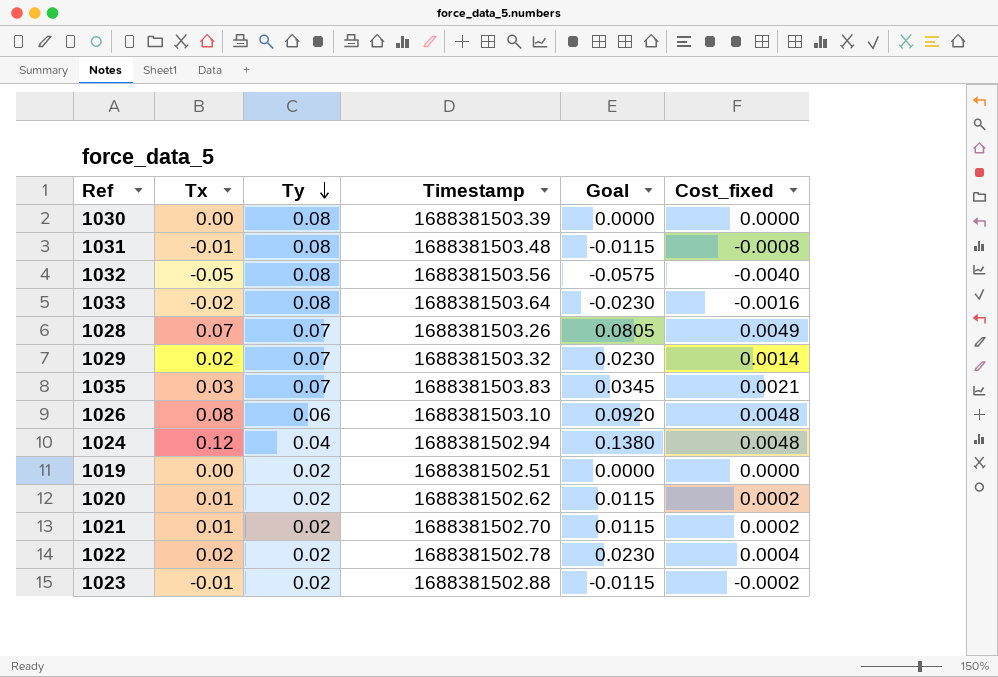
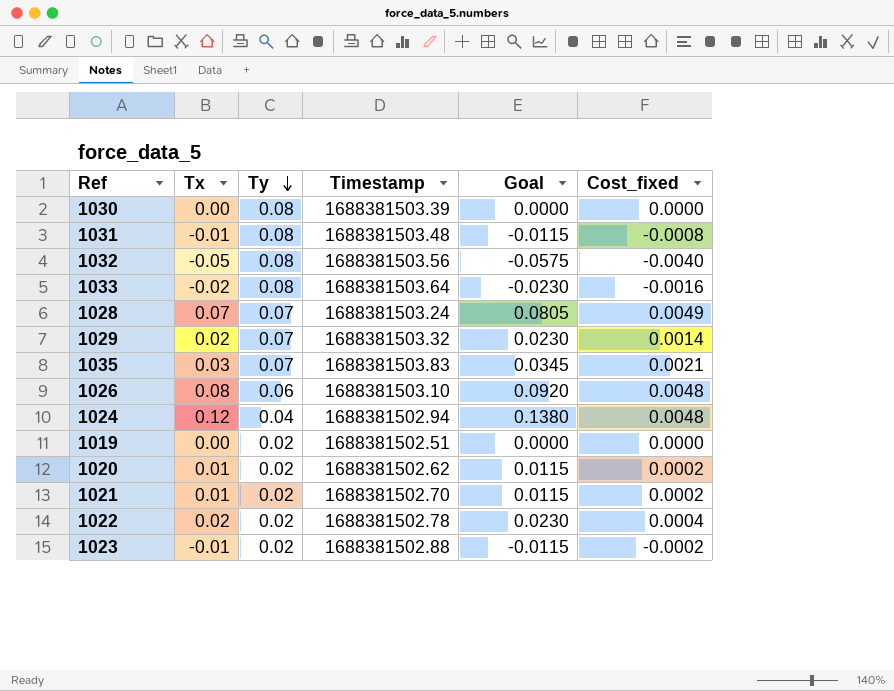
1028 | Timestamp: 1688381503.26 -> 1688381503.24

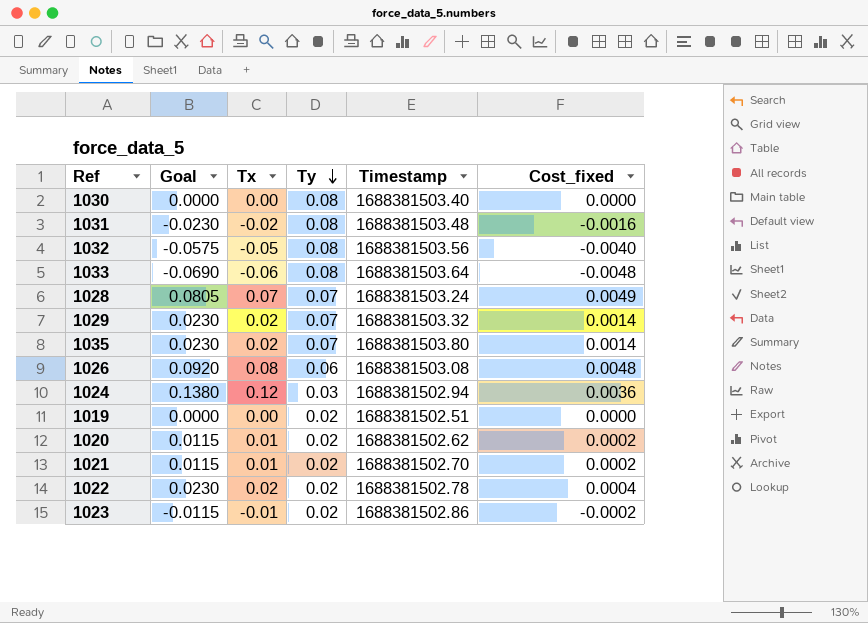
column Goal | position: 5 -> 2
1030 | Timestamp: 1688381503.39 -> 1688381503.40
1031 | Goal: -0.0115 -> -0.0230
1031 | Tx: -0.01 -> -0.02
1031 | Cost_fixed: -0.0008 -> -0.0016
1033 | Goal: -0.0230 -> -0.0690
1033 | Tx: -0.02 -> -0.06
1033 | Cost_fixed: -0.0016 -> -0.0048
1035 | Goal: 0.0345 -> 0.0230
1035 | Tx: 0.03 -> 0.02
1035 | Timestamp: 1688381503.83 -> 1688381503.80
1035 | Cost_fixed: 0.0021 -> 0.0014
1026 | Timestamp: 1688381503.10 -> 1688381503.08
1024 | Ty: 0.04 -> 0.03
1024 | Cost_fixed: 0.0048 -> 0.0036
1023 | Timestamp: 1688381502.88 -> 1688381502.86

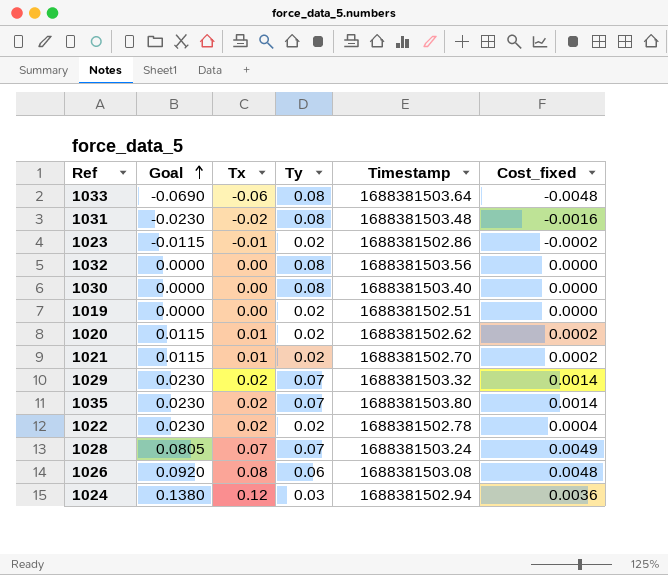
row order: Ty descending -> Goal ascending
1032 | Goal: -0.0575 -> 0.0000
1032 | Tx: -0.05 -> 0.00
1032 | Cost_fixed: -0.0040 -> 0.0000

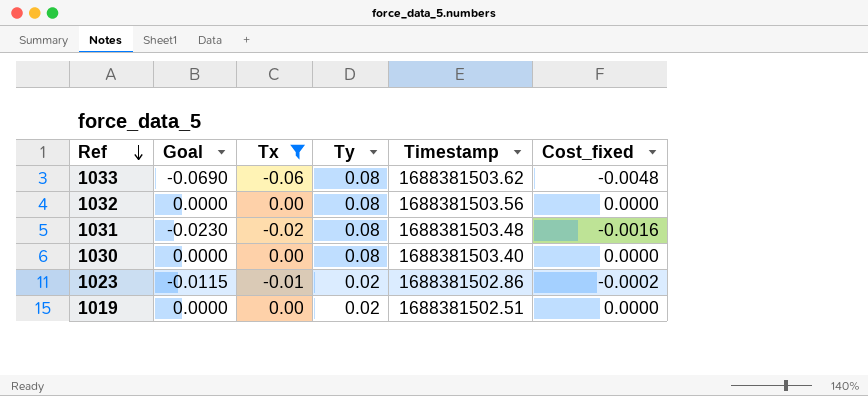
filter: none -> Tx <= 0.00
row order: Goal ascending -> Ref descending
1033 | Timestamp: 1688381503.64 -> 1688381503.62

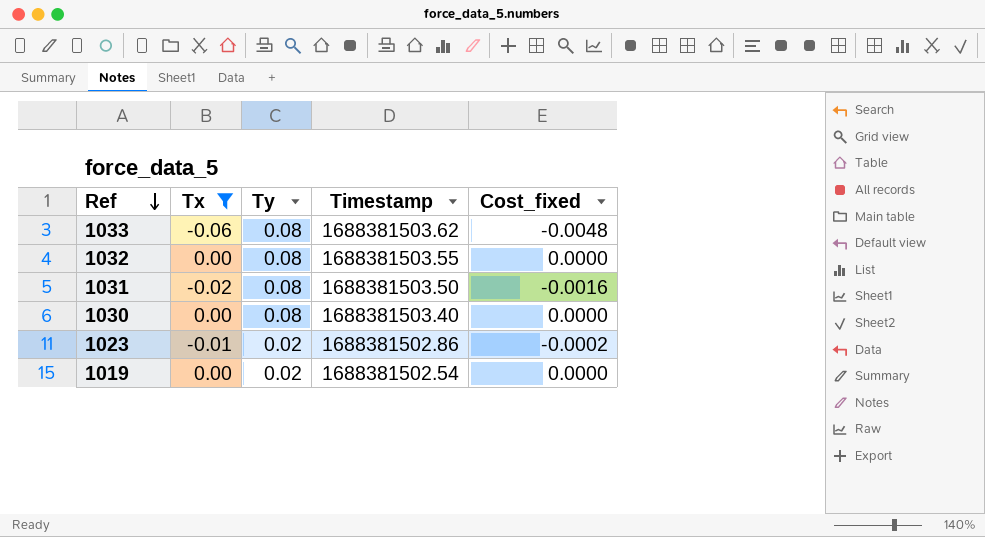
column Goal | formula: [Tx] * 1.15 -> none
1032 | Timestamp: 1688381503.56 -> 1688381503.55
1031 | Timestamp: 1688381503.48 -> 1688381503.50
1019 | Timestamp: 1688381502.51 -> 1688381502.54

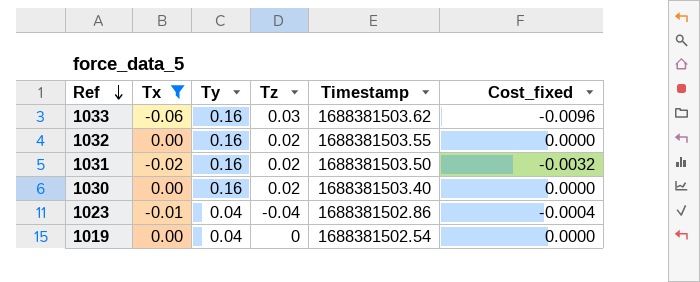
column Tz | position: none -> 4
1033 | Ty: 0.08 -> 0.16
1033 | Cost_fixed: -0.0048 -> -0.0096
1032 | Ty: 0.08 -> 0.16
1031 | Ty: 0.08 -> 0.16
1031 | Cost_fixed: -0.0016 -> -0.0032
1030 | Ty: 0.08 -> 0.16
1023 | Ty: 0.02 -> 0.04
1023 | Cost_fixed: -0.0002 -> -0.0004
1019 | Ty: 0.02 -> 0.04

